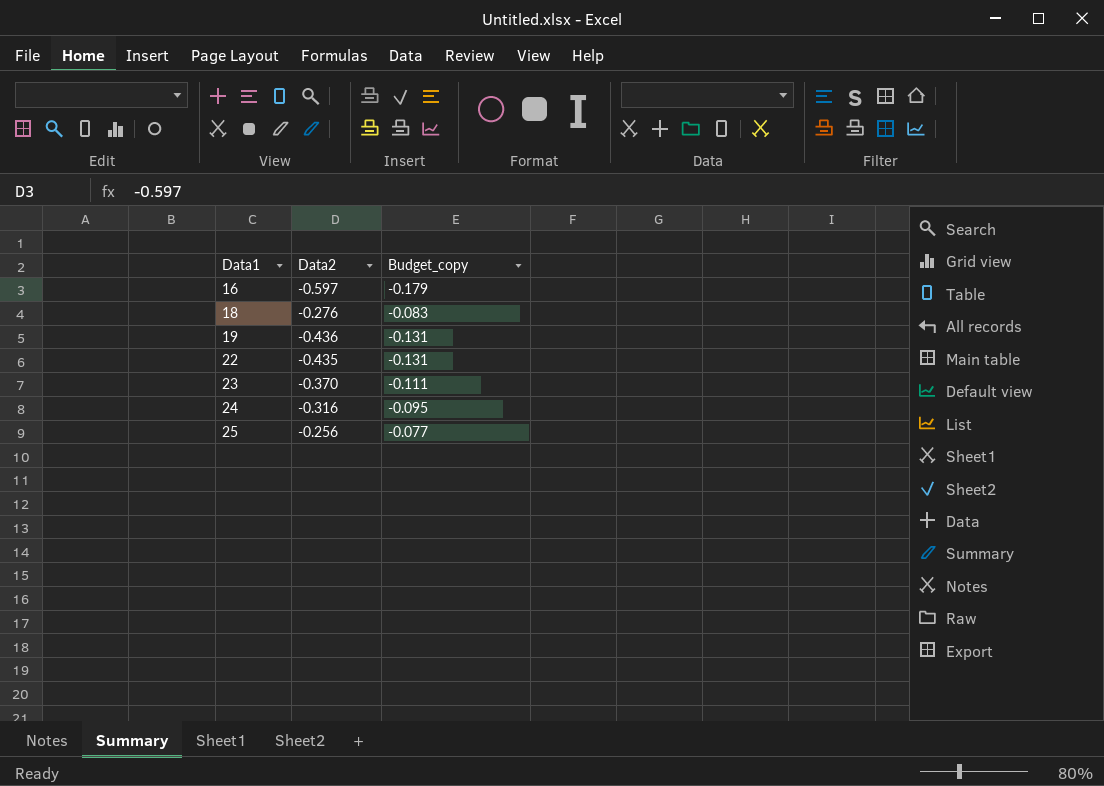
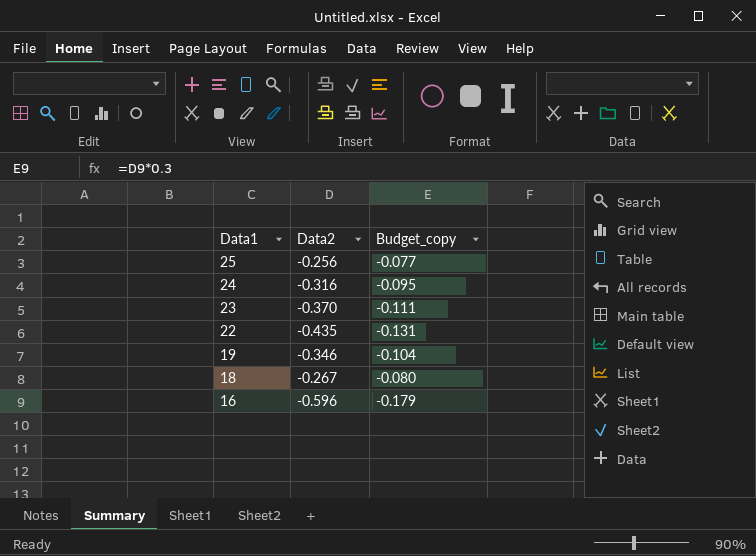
row order: Data1 ascending -> Data1 descending
19 | Data2: -0.436 -> -0.346
19 | Budget_copy: -0.131 -> -0.104
18 | Data2: -0.276 -> -0.267
18 | Budget_copy: -0.083 -> -0.080
16 | Data2: -0.597 -> -0.596

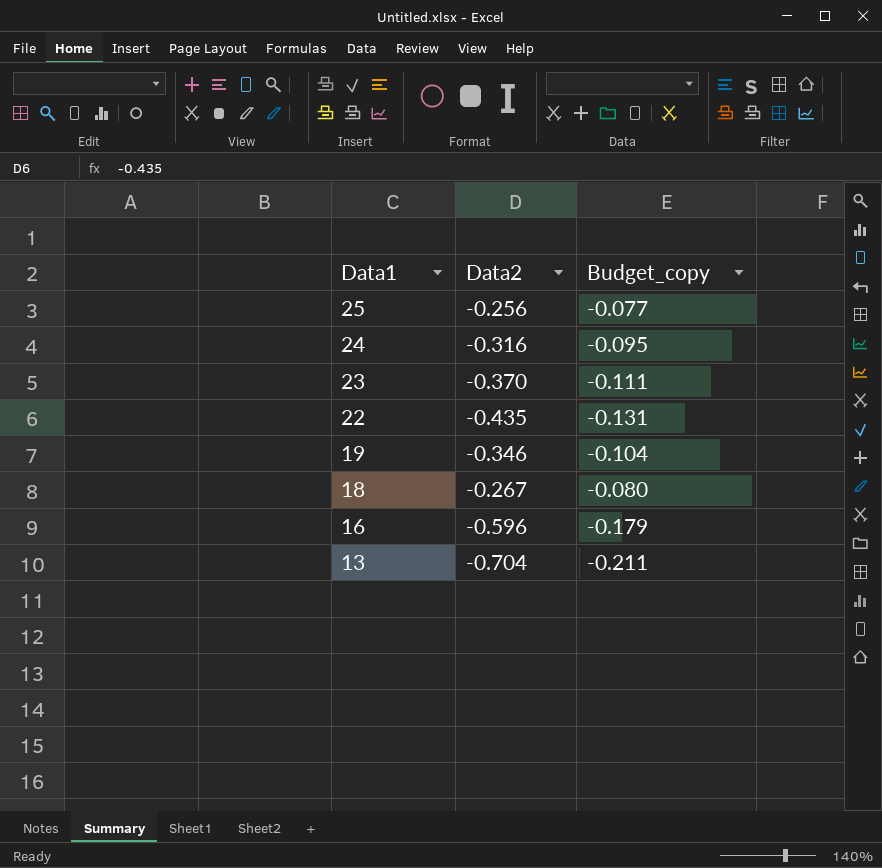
row 13: none -> -0.704 | -0.211

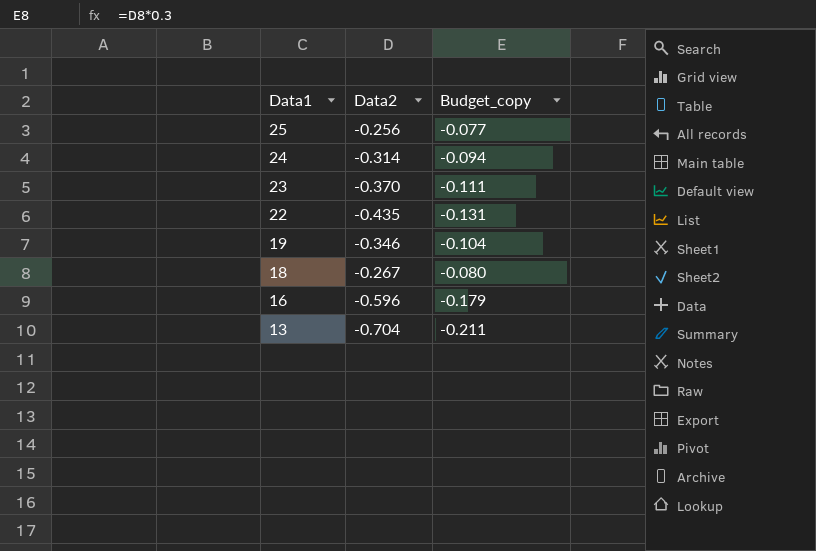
24 | Data2: -0.316 -> -0.314
24 | Budget_copy: -0.095 -> -0.094

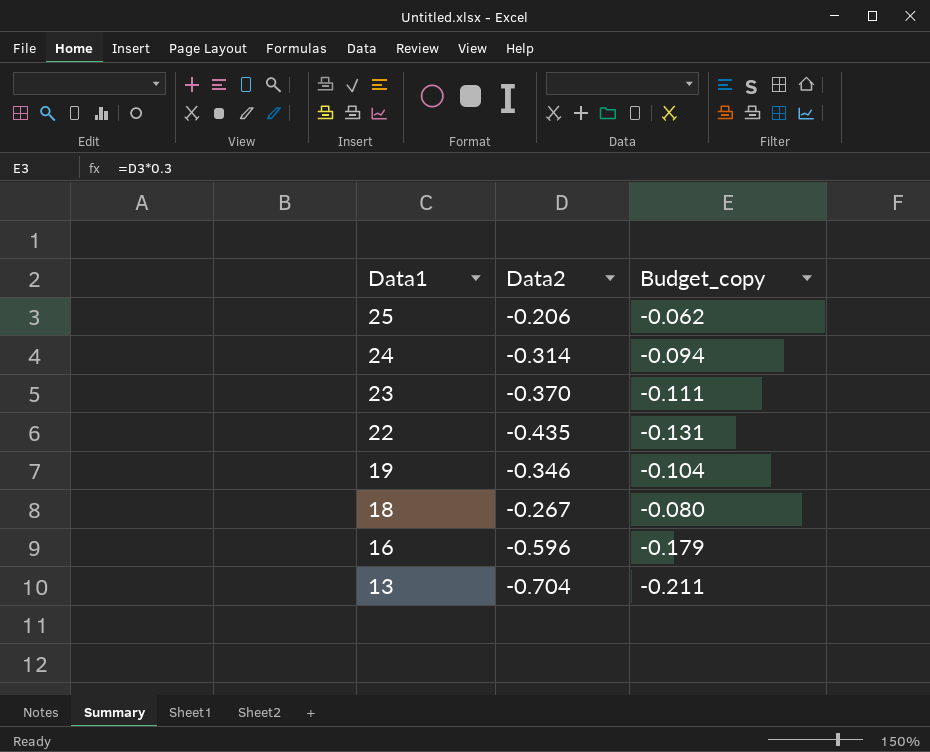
25 | Data2: -0.256 -> -0.206
25 | Budget_copy: -0.077 -> -0.062

